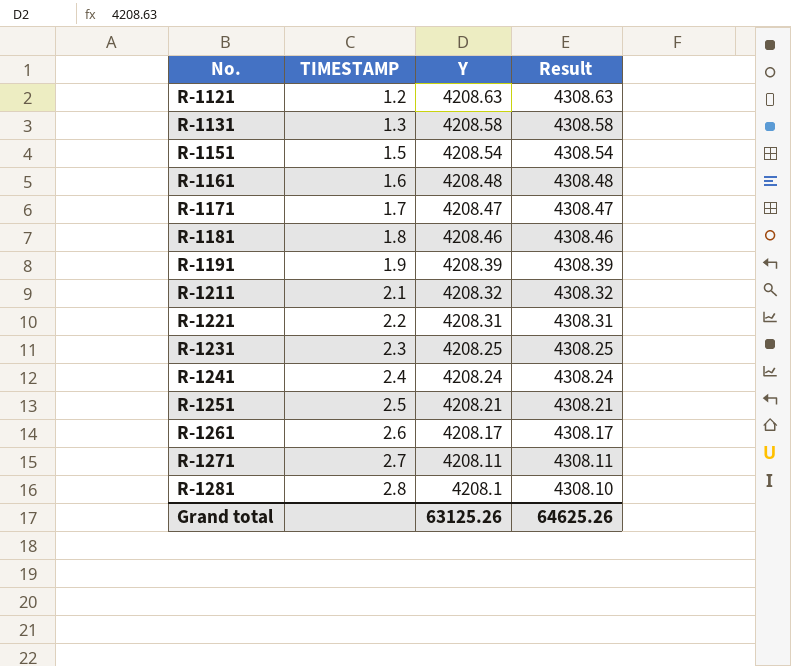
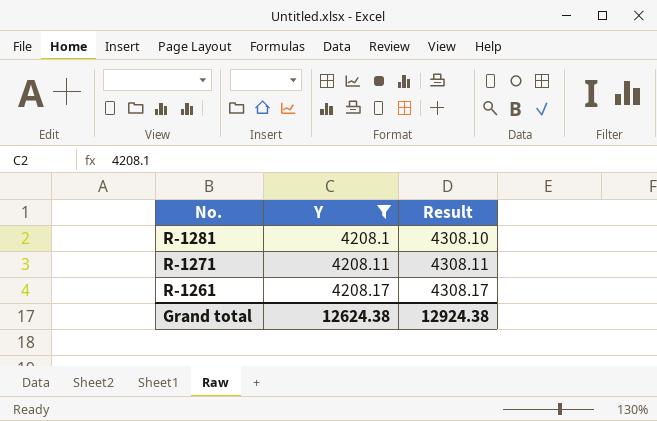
filter: none -> Y <= 4208.17
row order: No. ascending -> No. descending
column TIMESTAMP | position: 2 -> none
Grand total | Y: 63125.26 -> 12624.38
Grand total | Result: 64625.26 -> 12924.38

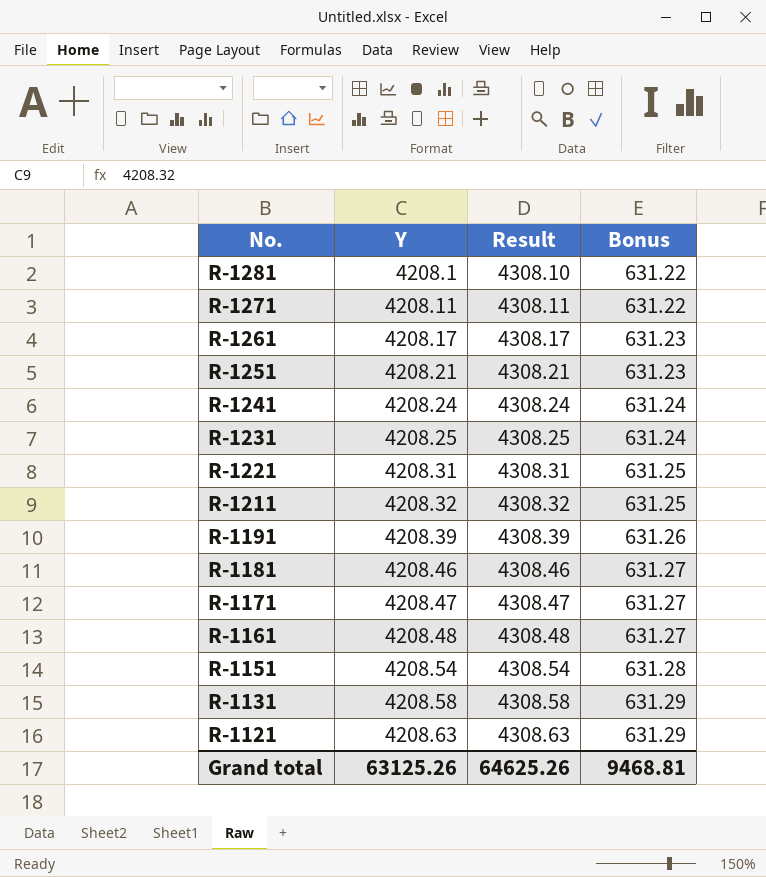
filter: Y <= 4208.17 -> none
column Bonus | formula: none -> [Y] * 0.15
Grand total | Y: 12624.38 -> 63125.26
Grand total | Result: 12924.38 -> 64625.26

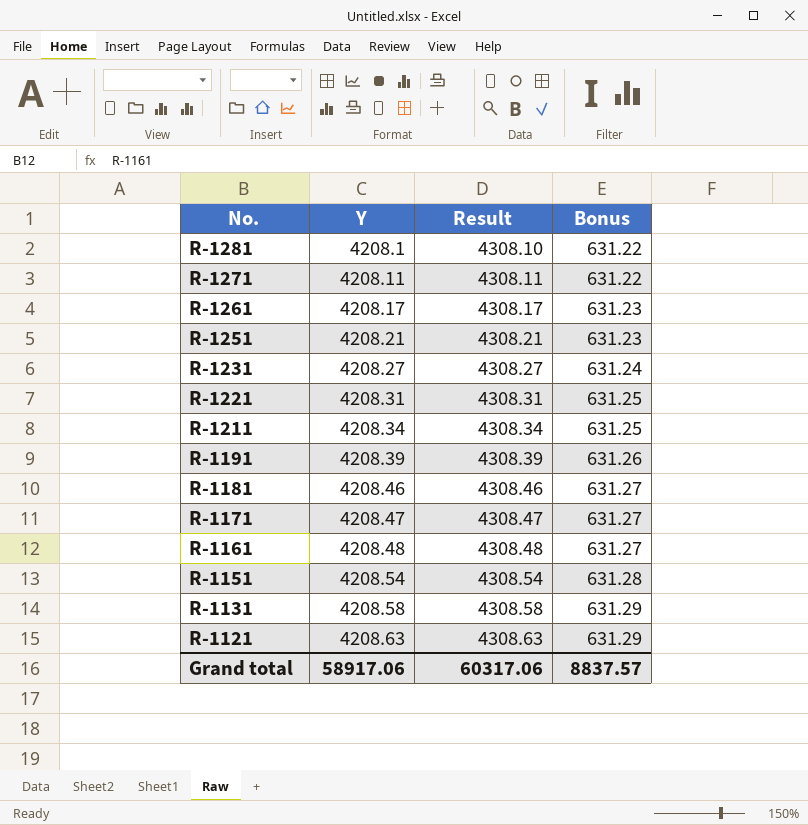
row R-1241: 4208.24 | 4308.24 | 631.24 -> none
R-1231 | Y: 4208.25 -> 4208.27
R-1231 | Result: 4308.25 -> 4308.27
R-1211 | Y: 4208.32 -> 4208.34
R-1211 | Result: 4308.32 -> 4308.34
Grand total | Y: 63125.26 -> 58917.06
Grand total | Result: 64625.26 -> 60317.06
Grand total | Bonus: 9468.81 -> 8837.57

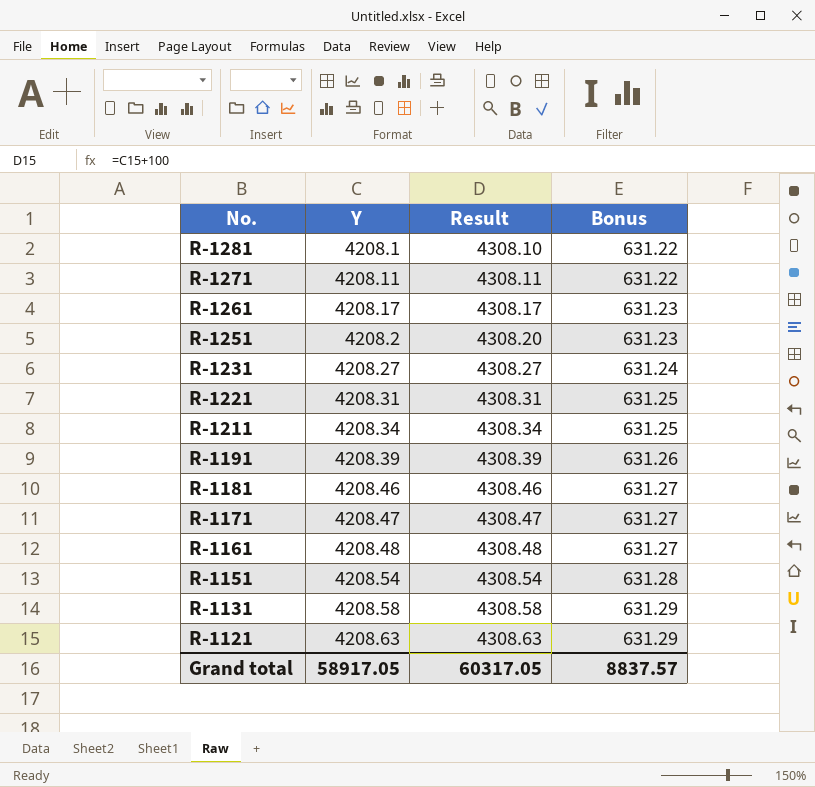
R-1251 | Y: 4208.21 -> 4208.2
R-1251 | Result: 4308.21 -> 4308.20
Grand total | Y: 58917.06 -> 58917.05
Grand total | Result: 60317.06 -> 60317.05

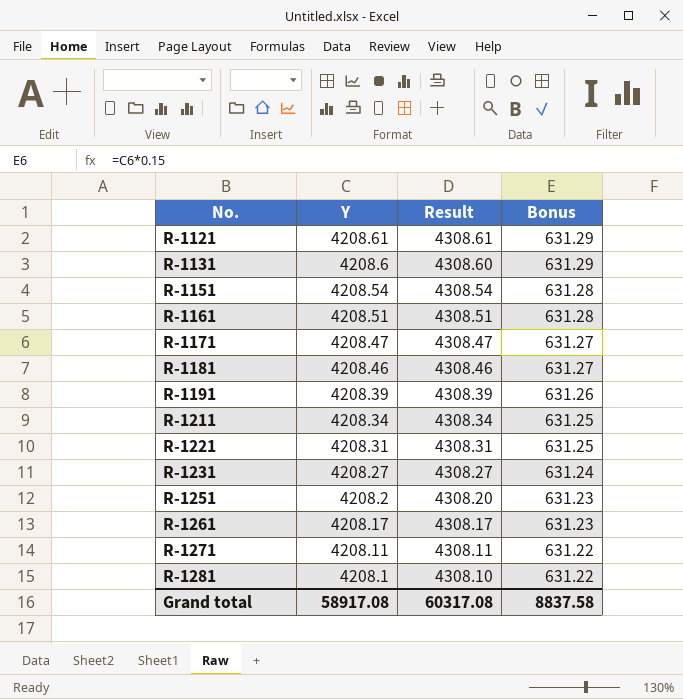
row order: No. descending -> No. ascending
R-1121 | Y: 4208.63 -> 4208.61
R-1121 | Result: 4308.63 -> 4308.61
R-1131 | Y: 4208.58 -> 4208.6
R-1131 | Result: 4308.58 -> 4308.60
R-1161 | Y: 4208.48 -> 4208.51
R-1161 | Result: 4308.48 -> 4308.51
R-1161 | Bonus: 631.27 -> 631.28
Grand total | Y: 58917.05 -> 58917.08
Grand total | Result: 60317.05 -> 60317.08
Grand total | Bonus: 8837.57 -> 8837.58

